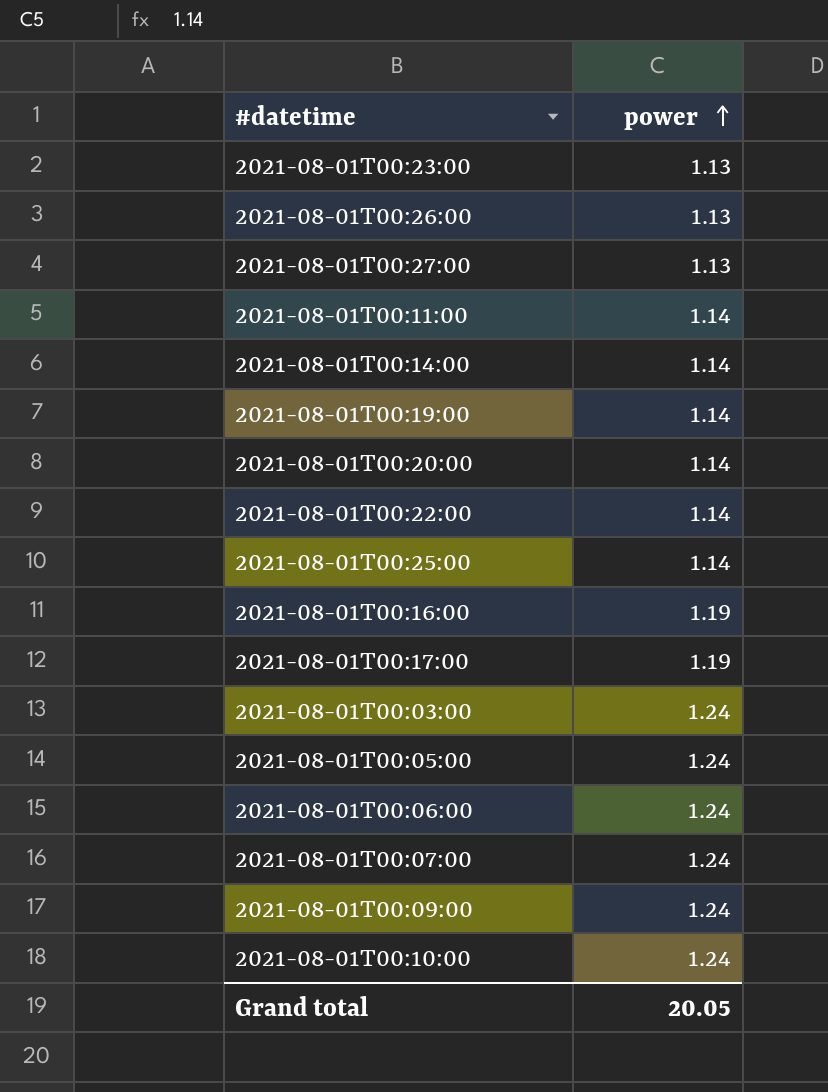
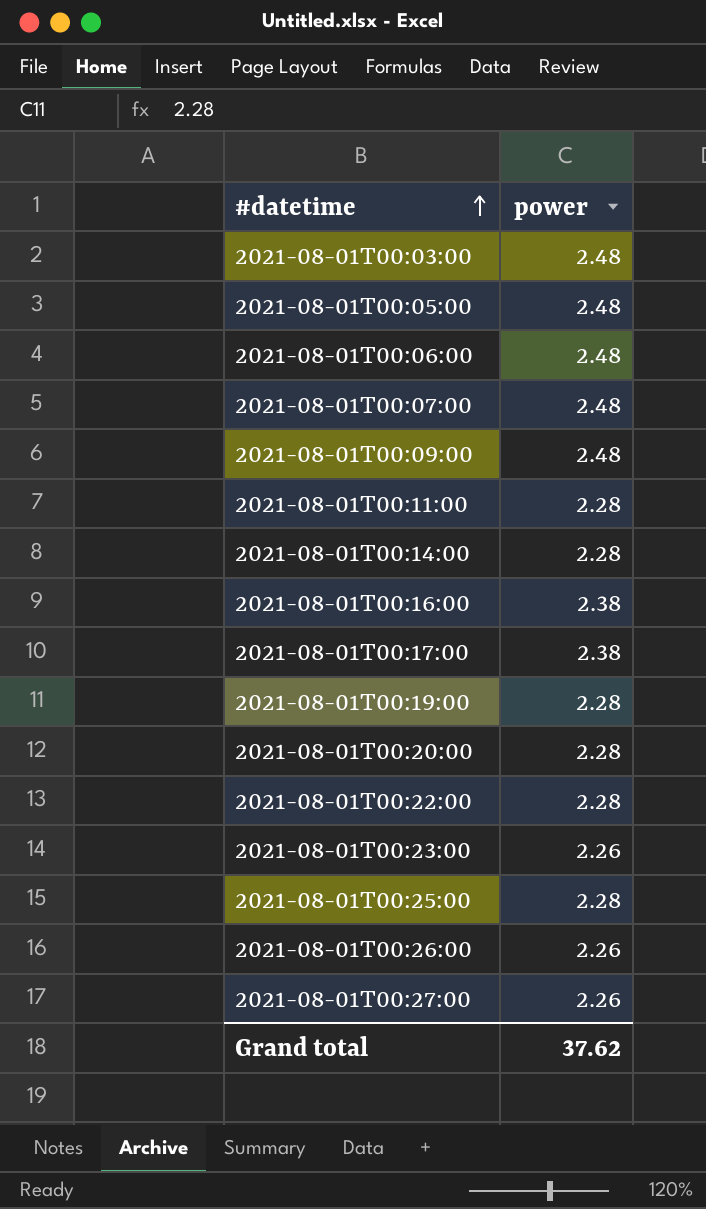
row order: power ascending -> #datetime ascending
row 2021-08-01T00:10:00: 1.24 -> none
2021-08-01T00:03:00 | power: 1.24 -> 2.48
2021-08-01T00:05:00 | power: 1.24 -> 2.48
2021-08-01T00:06:00 | power: 1.24 -> 2.48
2021-08-01T00:07:00 | power: 1.24 -> 2.48
2021-08-01T00:09:00 | power: 1.24 -> 2.48
2021-08-01T00:11:00 | power: 1.14 -> 2.28
2021-08-01T00:14:00 | power: 1.14 -> 2.28
2021-08-01T00:16:00 | power: 1.19 -> 2.38
2021-08-01T00:17:00 | power: 1.19 -> 2.38
2021-08-01T00:19:00 | power: 1.14 -> 2.28
2021-08-01T00:20:00 | power: 1.14 -> 2.28
2021-08-01T00:22:00 | power: 1.14 -> 2.28
2021-08-01T00:23:00 | power: 1.13 -> 2.26
2021-08-01T00:25:00 | power: 1.14 -> 2.28
2021-08-01T00:26:00 | power: 1.13 -> 2.26
2021-08-01T00:27:00 | power: 1.13 -> 2.26
Grand total | power: 20.05 -> 37.62

